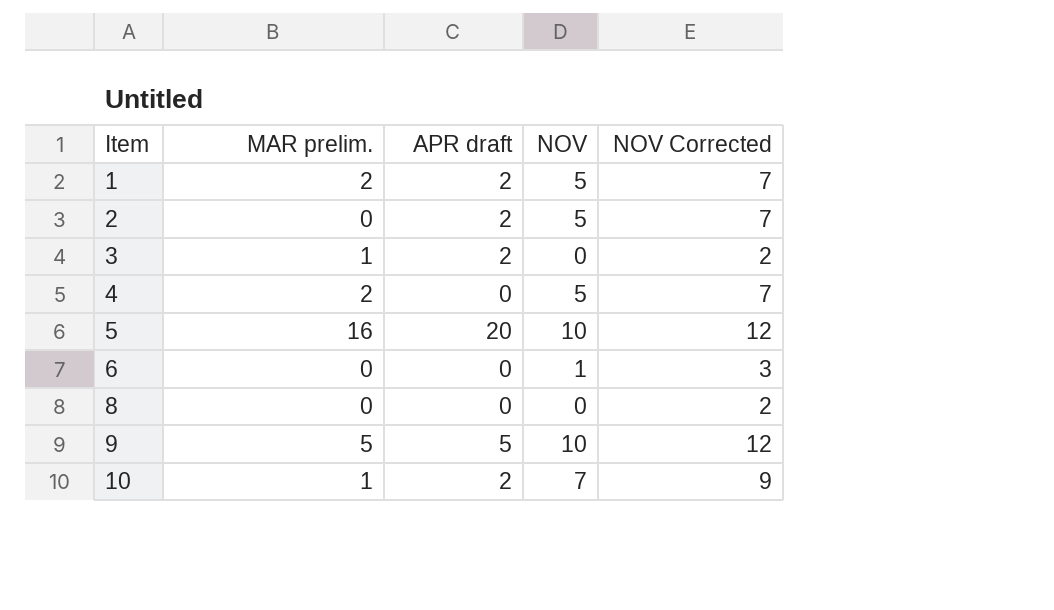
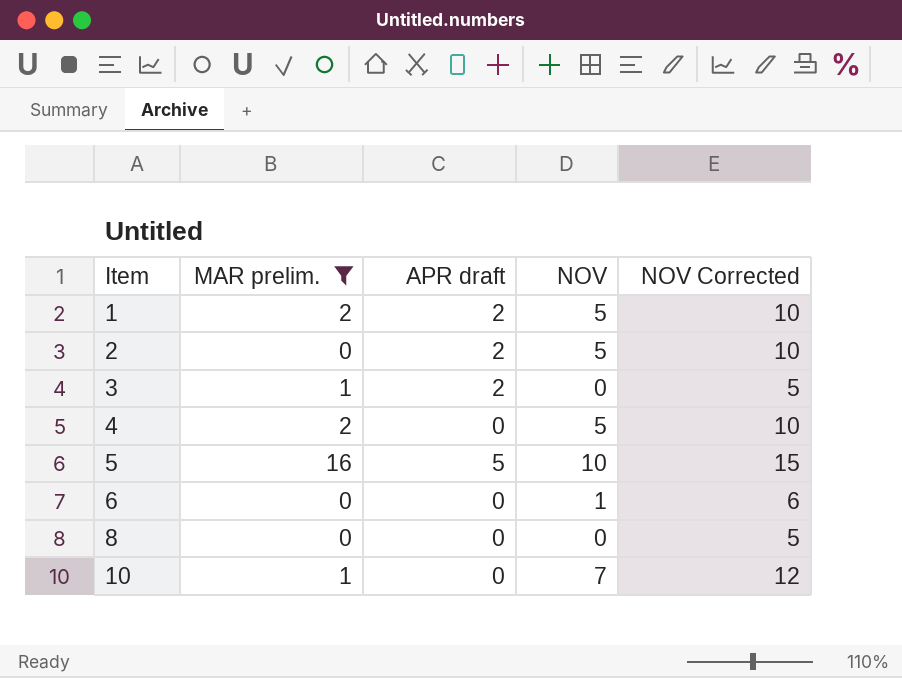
filter: none -> MAR prelim. != 5
column NOV Corrected | formula: [NOV] + 2 -> [NOV] + 5
5 | APR draft: 20 -> 5
10 | APR draft: 2 -> 0

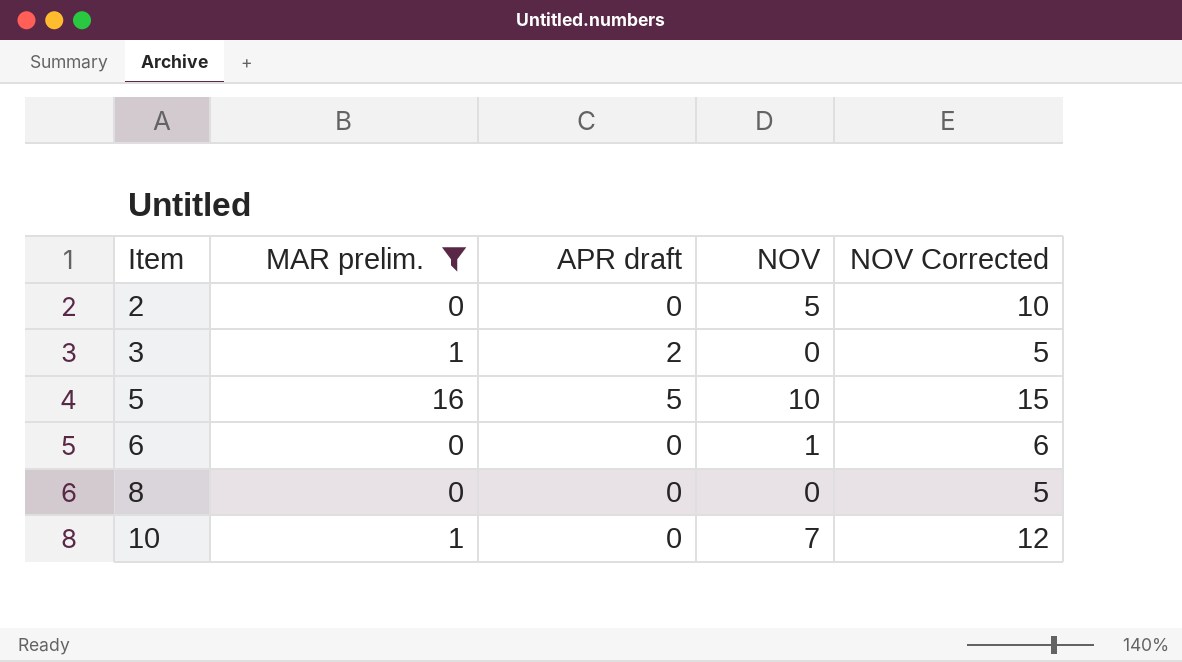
row 1: 2 | 2 | 5 | 10 -> none
row 4: 2 | 0 | 5 | 10 -> none
2 | APR draft: 2 -> 0

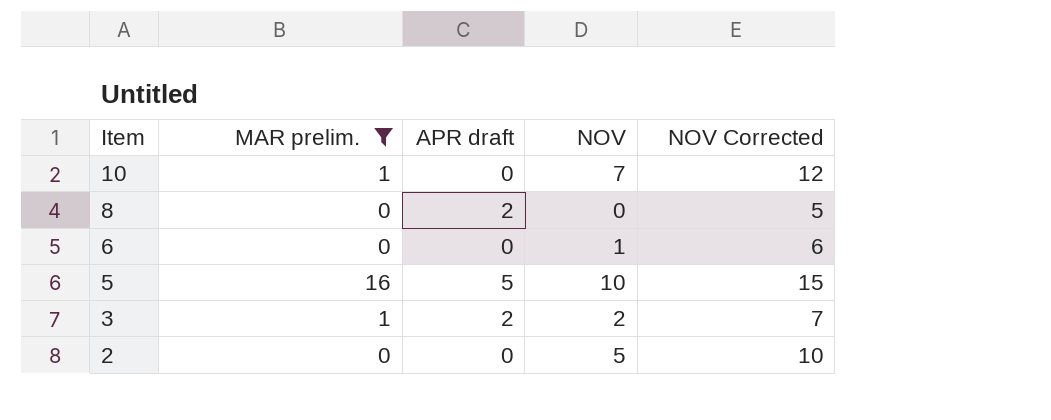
row order: Item ascending -> Item descending
8 | APR draft: 0 -> 2
3 | NOV: 0 -> 2
3 | NOV Corrected: 5 -> 7

